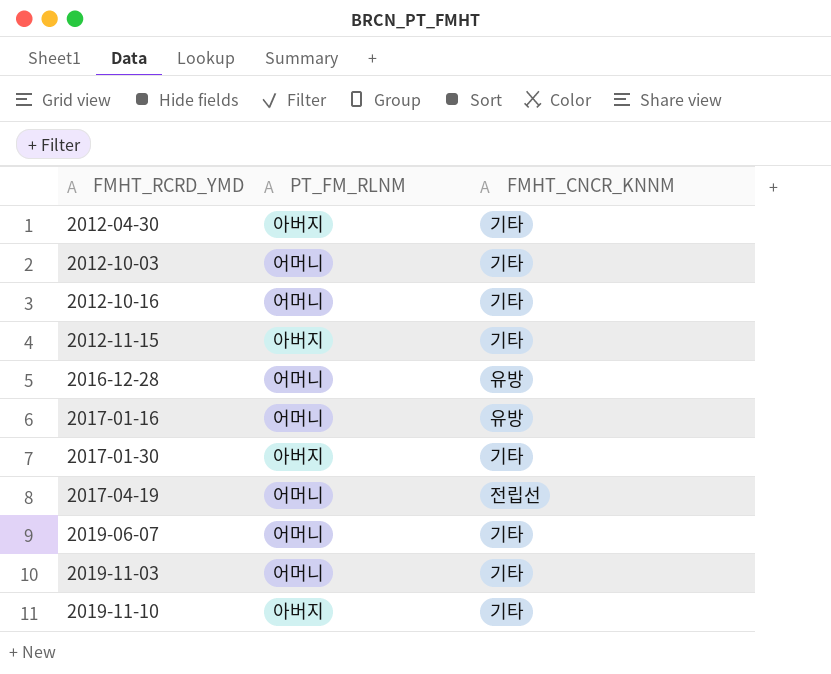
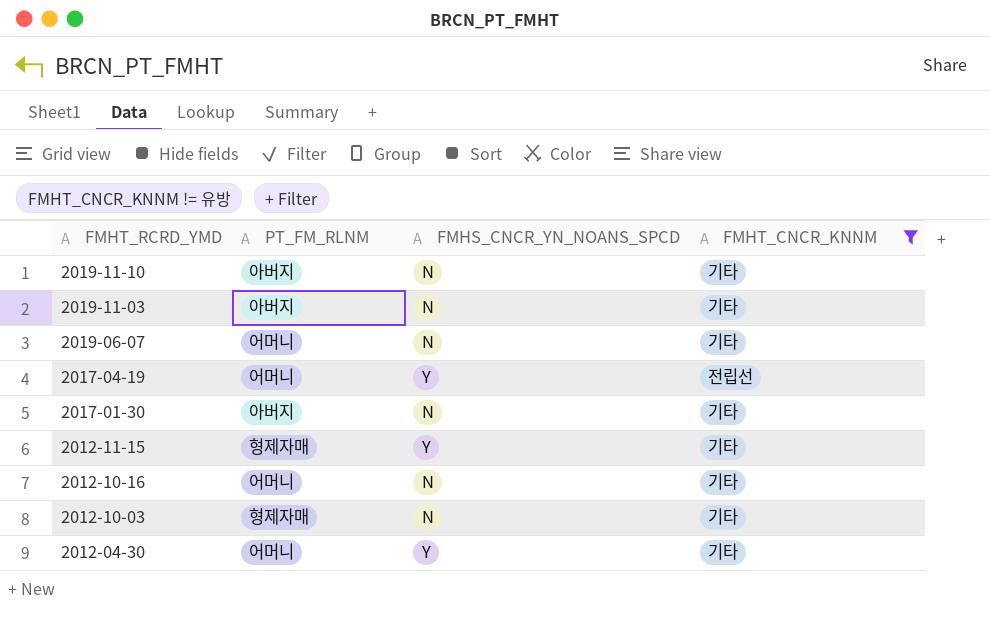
filter: none -> FMHT_CNCR_KNNM != 유방
row order: FMHT_RCRD_YMD ascending -> FMHT_RCRD_YMD descending
column FMHS_CNCR_YN_NOANS_SPCD | position: none -> 3
2019-11-03 | PT_FM_RLNM: 어머니 -> 아버지
2012-11-15 | PT_FM_RLNM: 아버지 -> 형제자매
2012-10-03 | PT_FM_RLNM: 어머니 -> 형제자매
2012-04-30 | PT_FM_RLNM: 아버지 -> 어머니

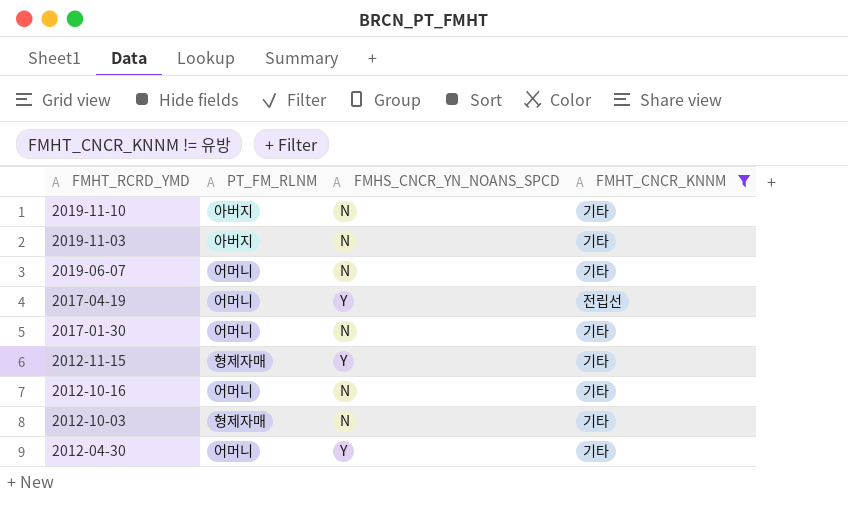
2017-01-30 | PT_FM_RLNM: 아버지 -> 어머니

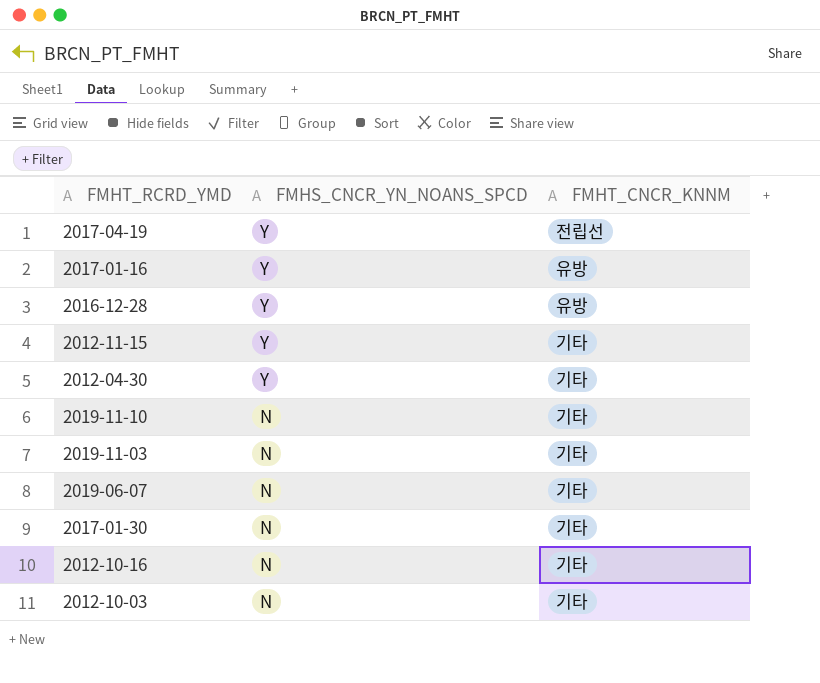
filter: FMHT_CNCR_KNNM != 유방 -> none
row order: FMHT_RCRD_YMD descending -> FMHS_CNCR_YN_NOANS_SPCD descending
column PT_FM_RLNM | position: 2 -> none

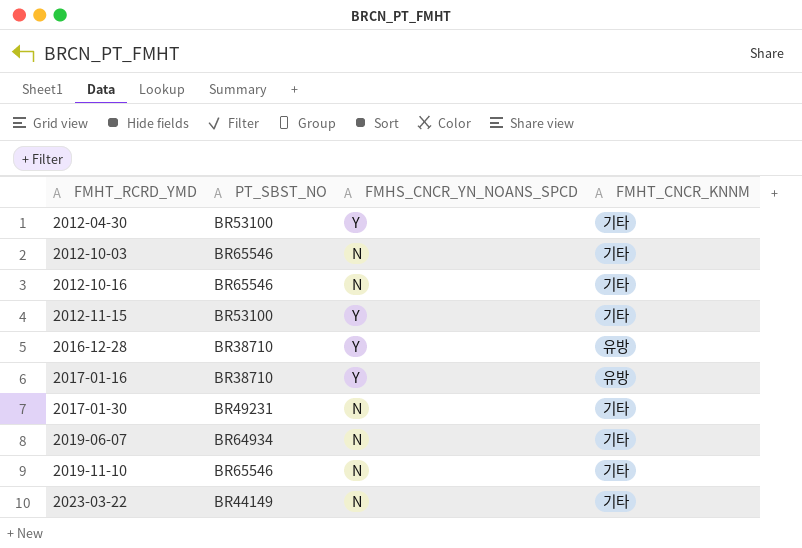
row order: FMHS_CNCR_YN_NOANS_SPCD descending -> FMHT_RCRD_YMD ascending
column PT_SBST_NO | position: none -> 2
row 2017-04-19: Y | 전립선 -> none
row 2019-11-03: N | 기타 -> none
row 2023-03-22: none -> BR44149 | N | 기타

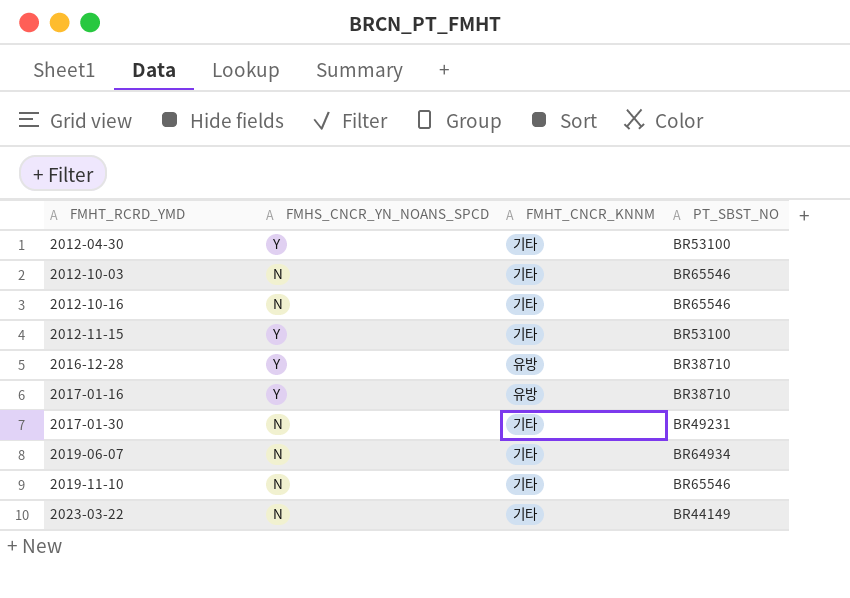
column PT_SBST_NO | position: 2 -> 4

